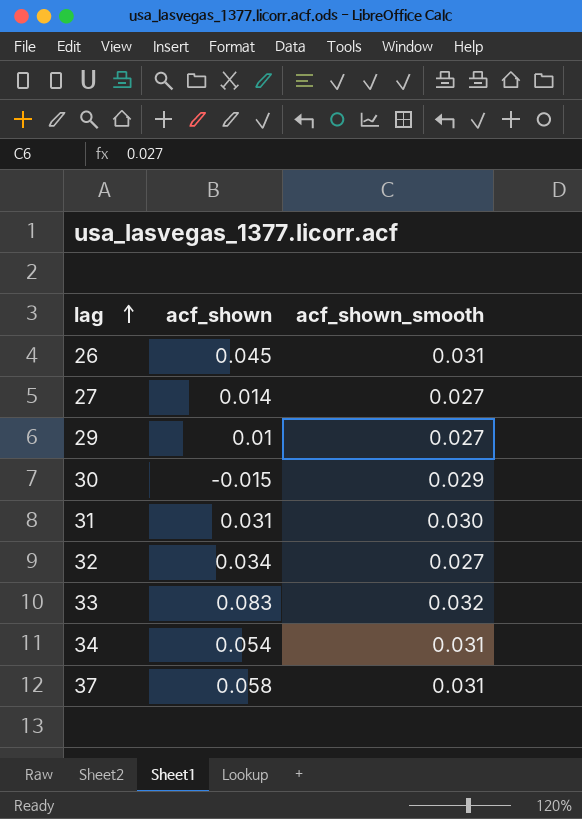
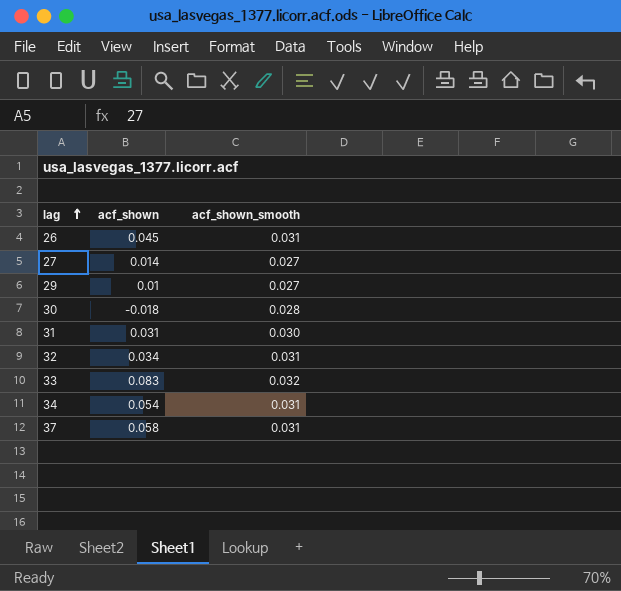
30 | acf_shown: -0.015 -> -0.018
30 | acf_shown_smooth: 0.029 -> 0.028
32 | acf_shown_smooth: 0.027 -> 0.031

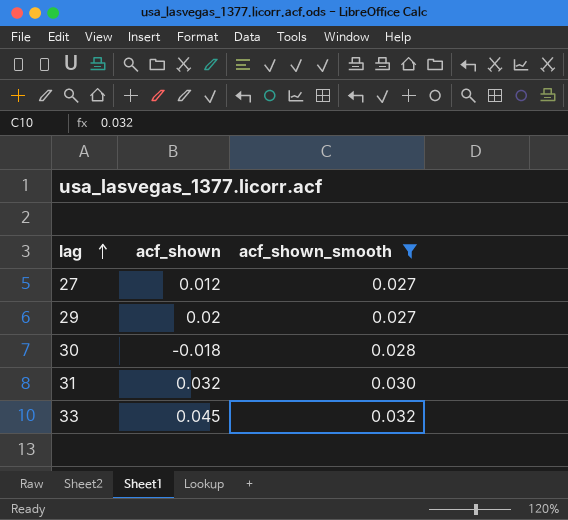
filter: none -> acf_shown_smooth != 0.031
27 | acf_shown: 0.014 -> 0.012
29 | acf_shown: 0.01 -> 0.02
31 | acf_shown: 0.031 -> 0.032
33 | acf_shown: 0.083 -> 0.045

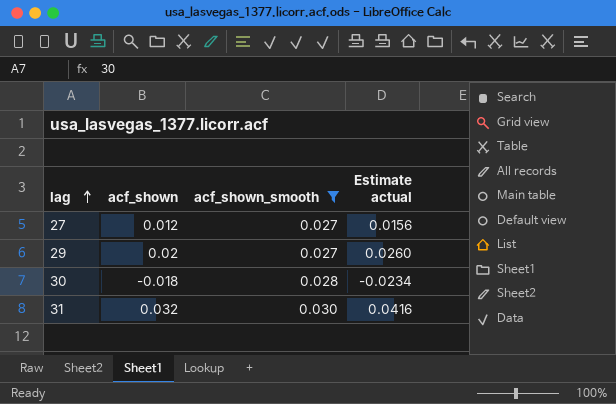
column Estimate actual | formula: none -> [acf_shown] * 1.3
row 33: 0.045 | 0.032 -> none

